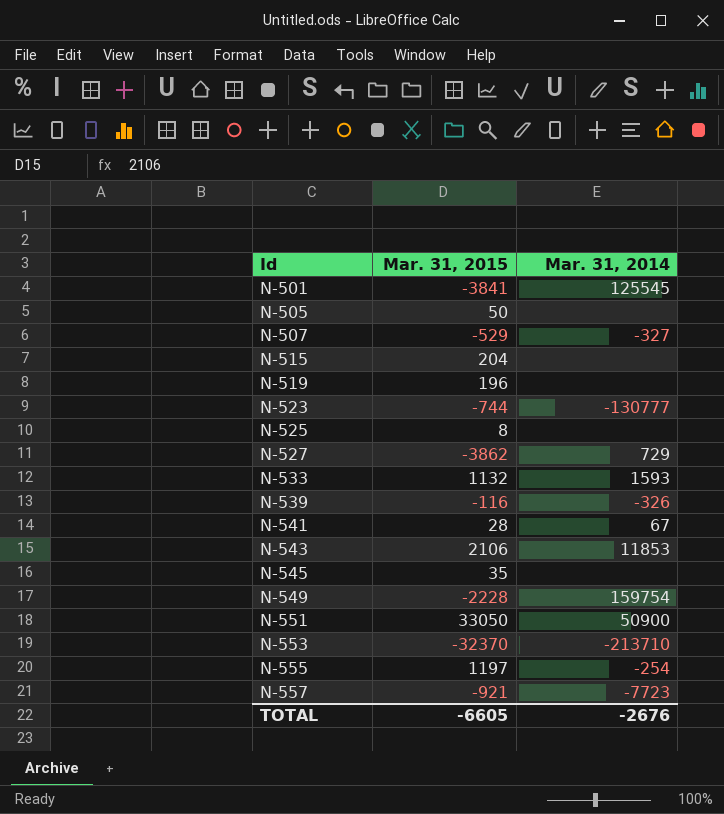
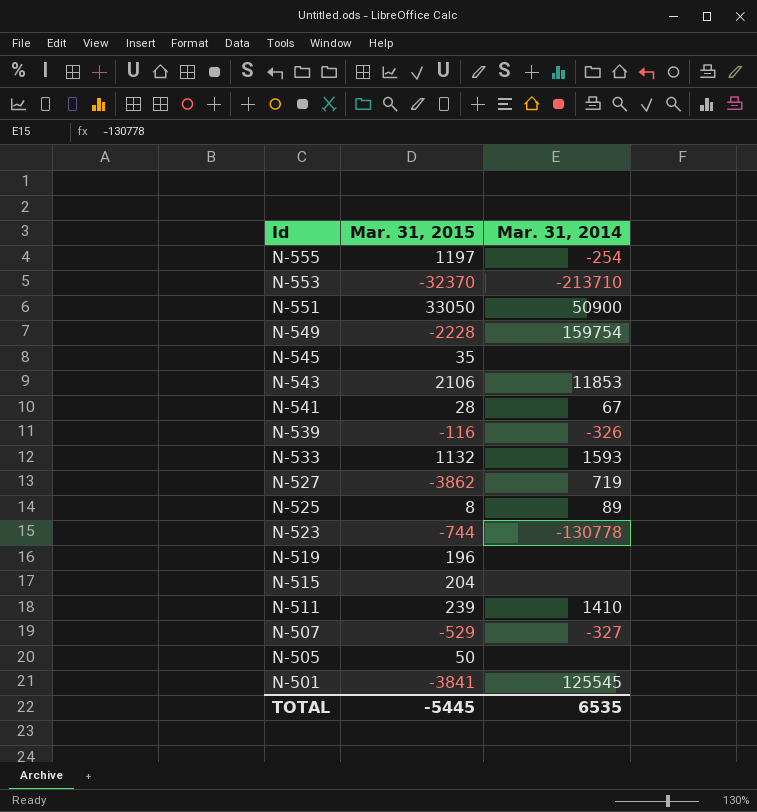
row order: Id ascending -> Id descending
row N-557: -921 | -7723 -> none
N-527 | Mar. 31, 2014: 729 -> 719
N-525 | Mar. 31, 2014: none -> 89
N-523 | Mar. 31, 2014: -130777 -> -130778
row N-511: none -> 239 | 1410
TOTAL | Mar. 31, 2015: -6605 -> -5445
TOTAL | Mar. 31, 2014: -2676 -> 6535

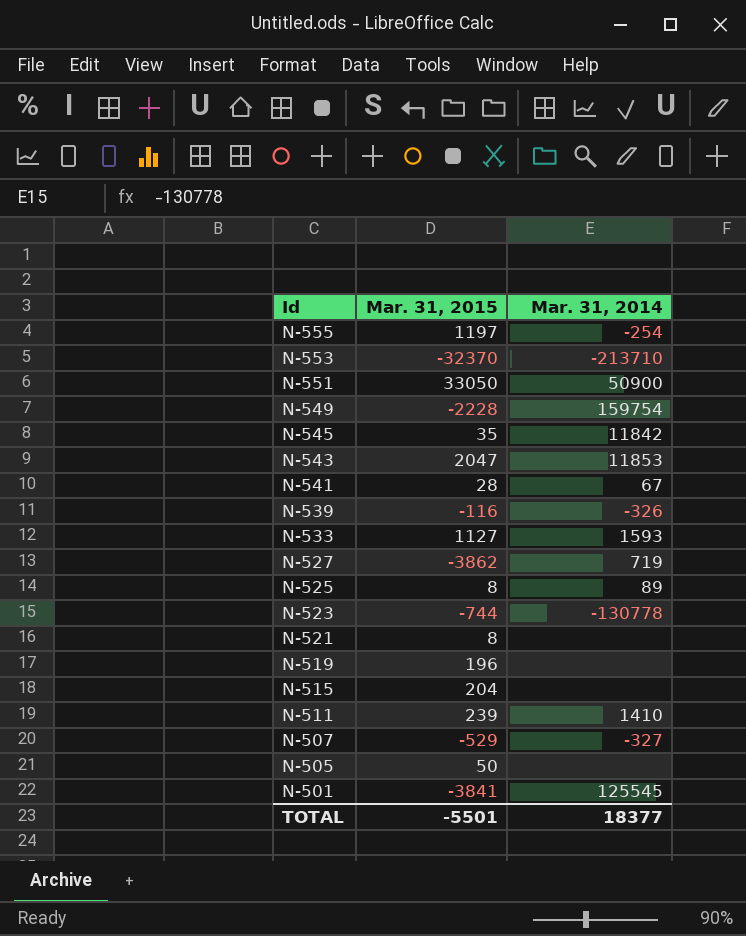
N-545 | Mar. 31, 2014: none -> 11842
N-543 | Mar. 31, 2015: 2106 -> 2047
N-533 | Mar. 31, 2015: 1132 -> 1127
row N-521: none -> 8 | none
TOTAL | Mar. 31, 2015: -5445 -> -5501
TOTAL | Mar. 31, 2014: 6535 -> 18377

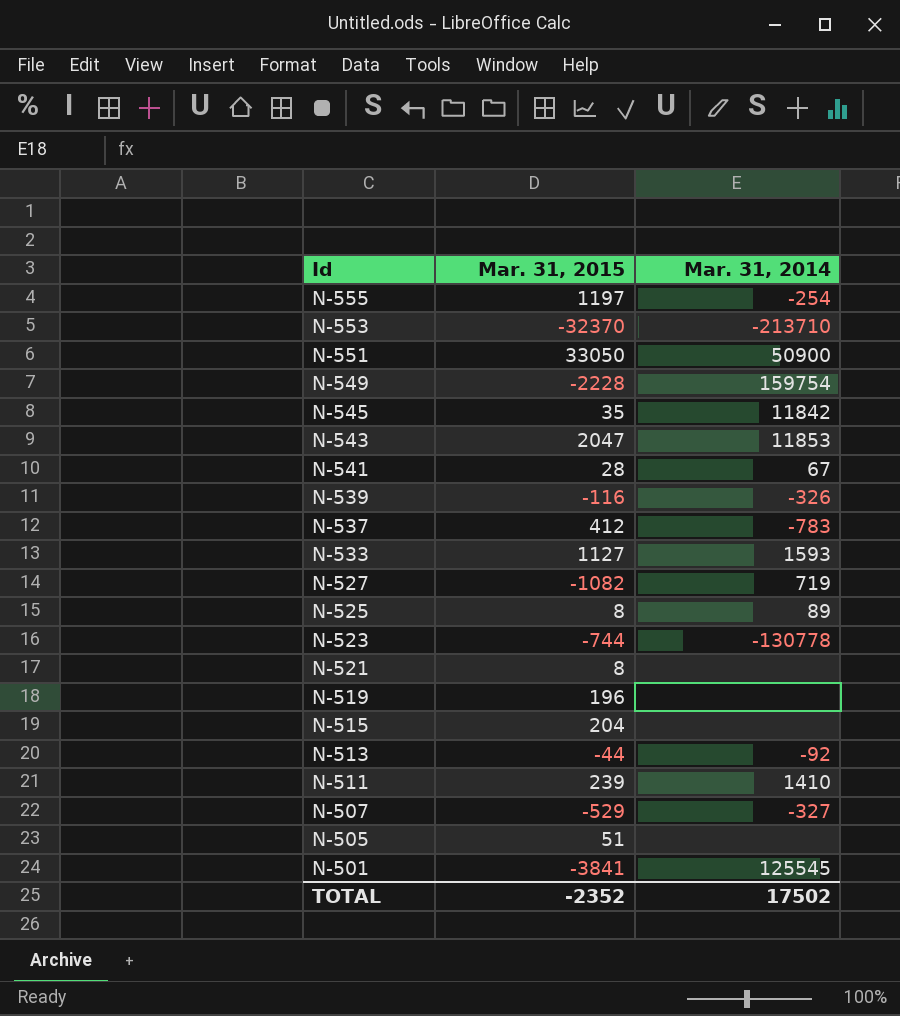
row N-537: none -> 412 | -783
N-527 | Mar. 31, 2015: -3862 -> -1082
row N-513: none -> -44 | -92
N-505 | Mar. 31, 2015: 50 -> 51
TOTAL | Mar. 31, 2015: -5501 -> -2352
TOTAL | Mar. 31, 2014: 18377 -> 17502

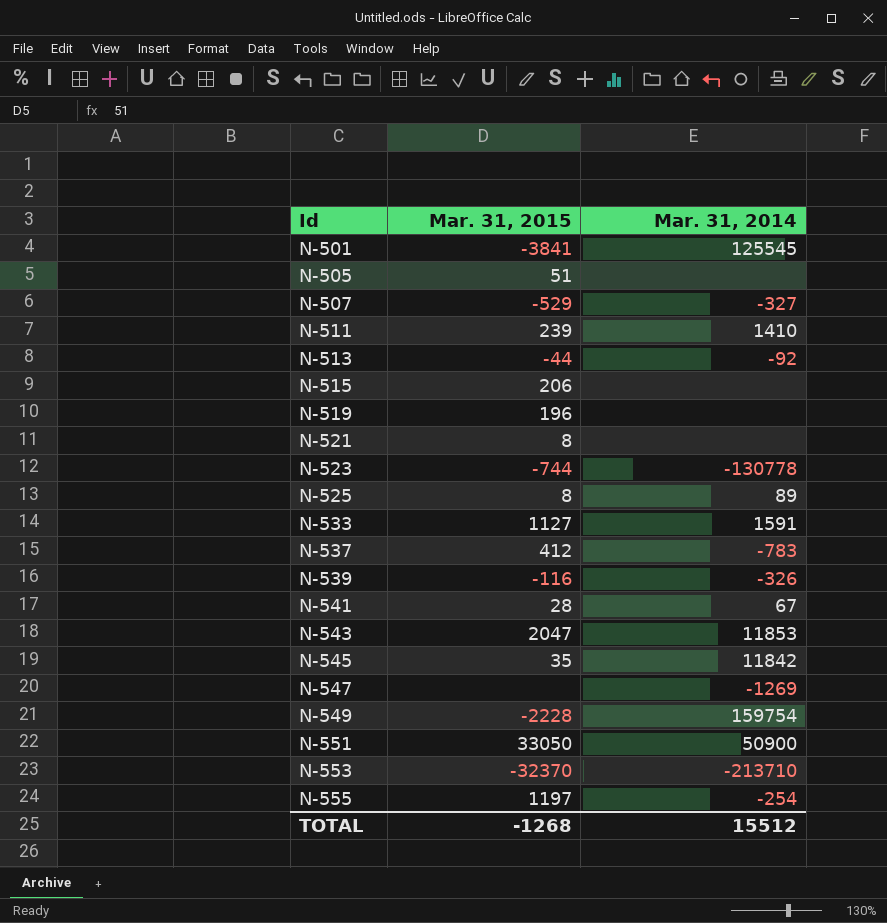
row order: Id descending -> Id ascending
row N-527: -1082 | 719 -> none
N-515 | Mar. 31, 2015: 204 -> 206
N-533 | Mar. 31, 2014: 1593 -> 1591
row N-547: none -> none | -1269
TOTAL | Mar. 31, 2015: -2352 -> -1268
TOTAL | Mar. 31, 2014: 17502 -> 15512

